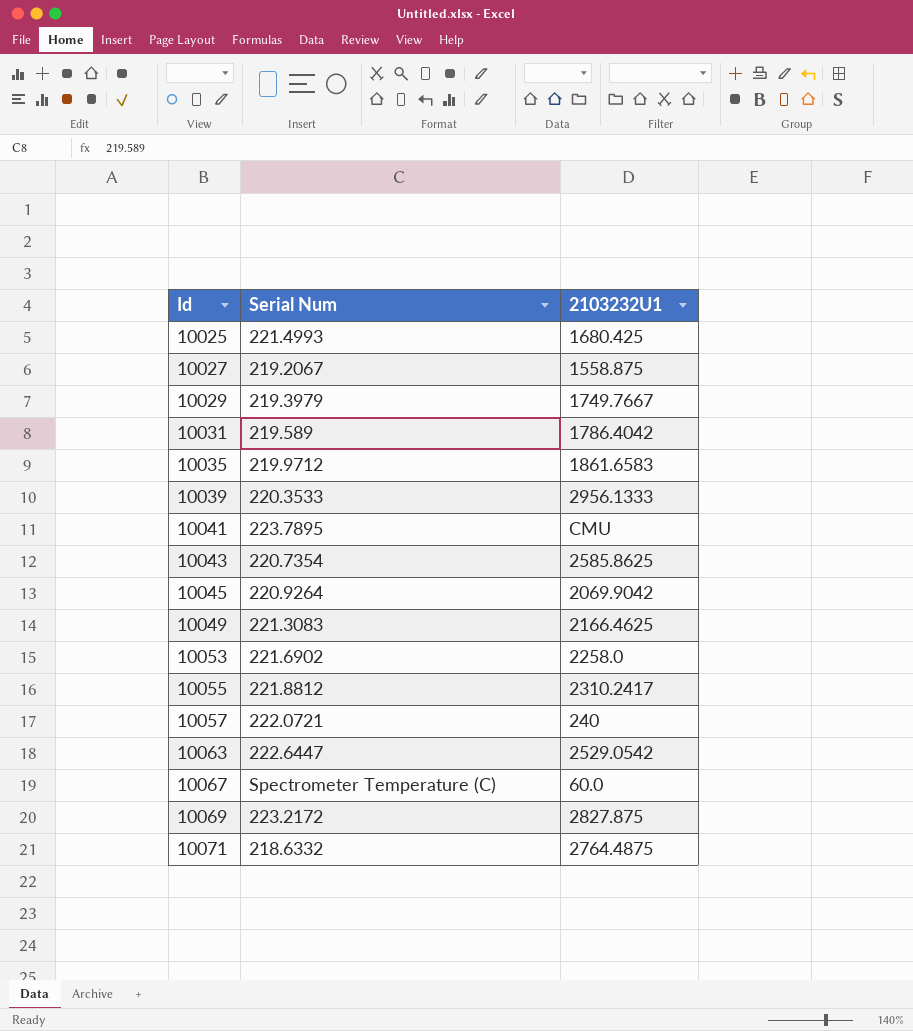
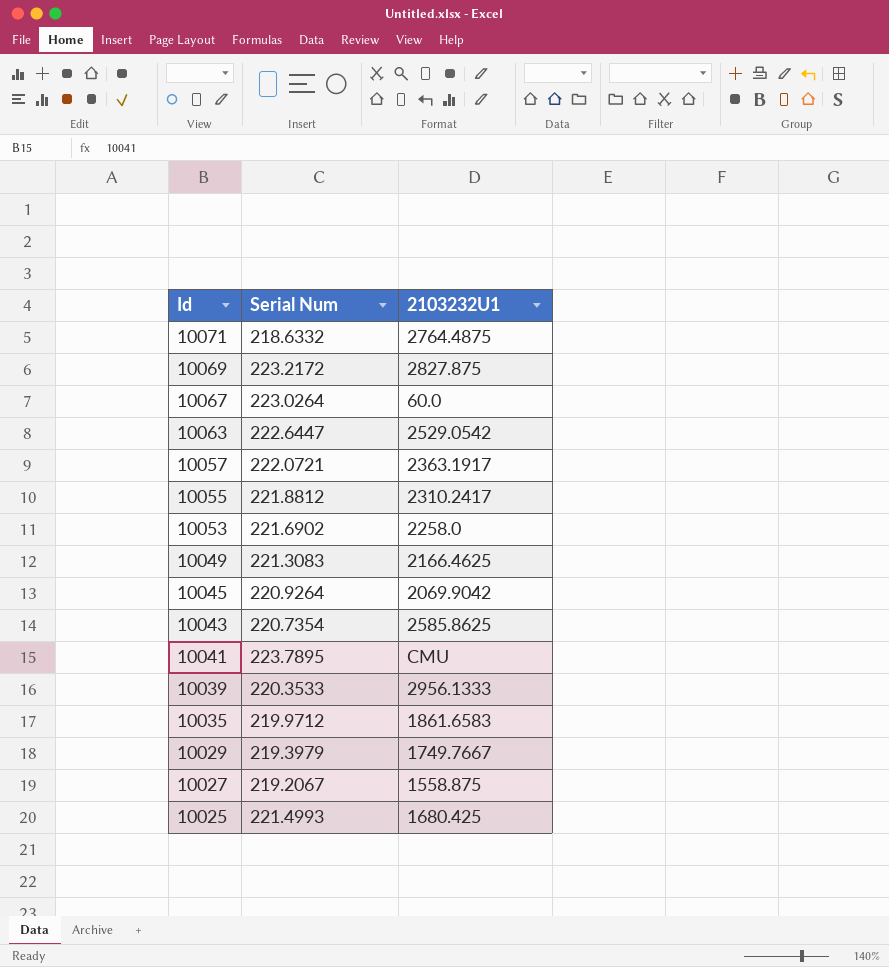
row order: Id ascending -> Id descending
row 10031: 219.589 | 1786.4042 -> none
10067 | Serial Num: Spectrometer Temperature (C) -> 223.0264
10057 | 2103232U1: 240 -> 2363.1917

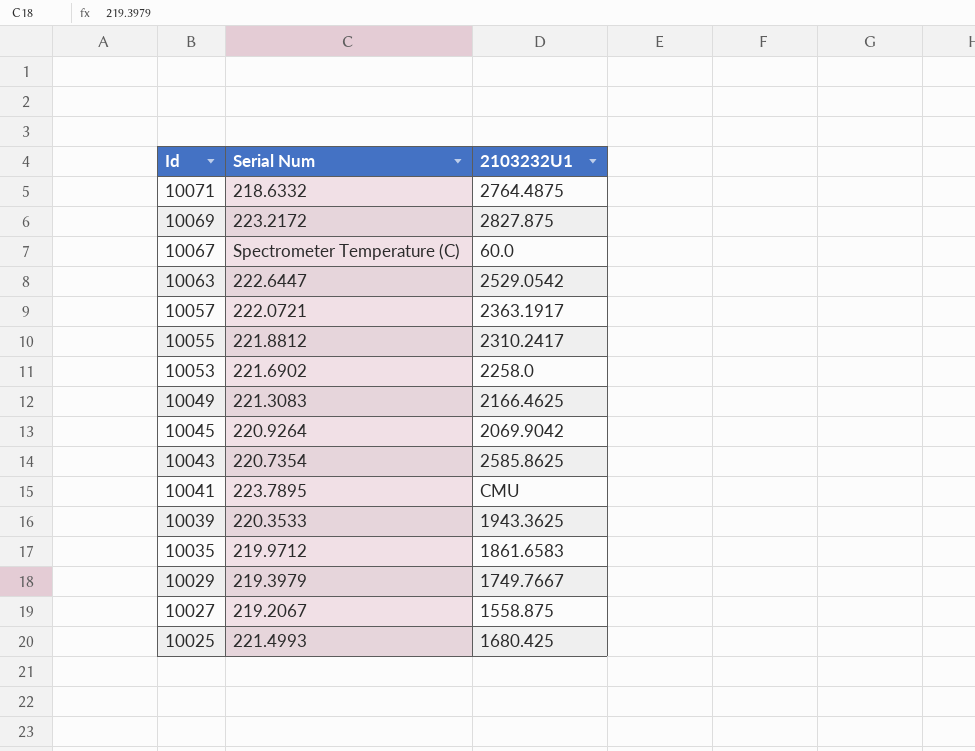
10067 | Serial Num: 223.0264 -> Spectrometer Temperature (C)
10039 | 2103232U1: 2956.1333 -> 1943.3625

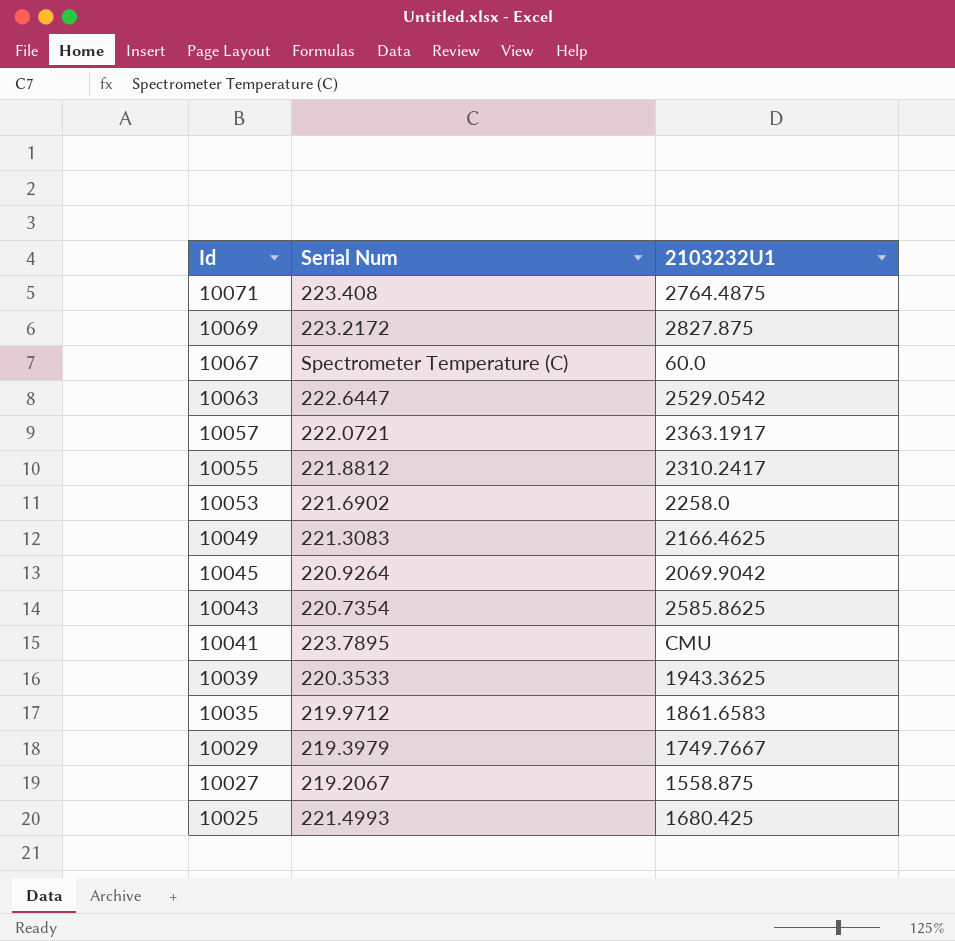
10071 | Serial Num: 218.6332 -> 223.408

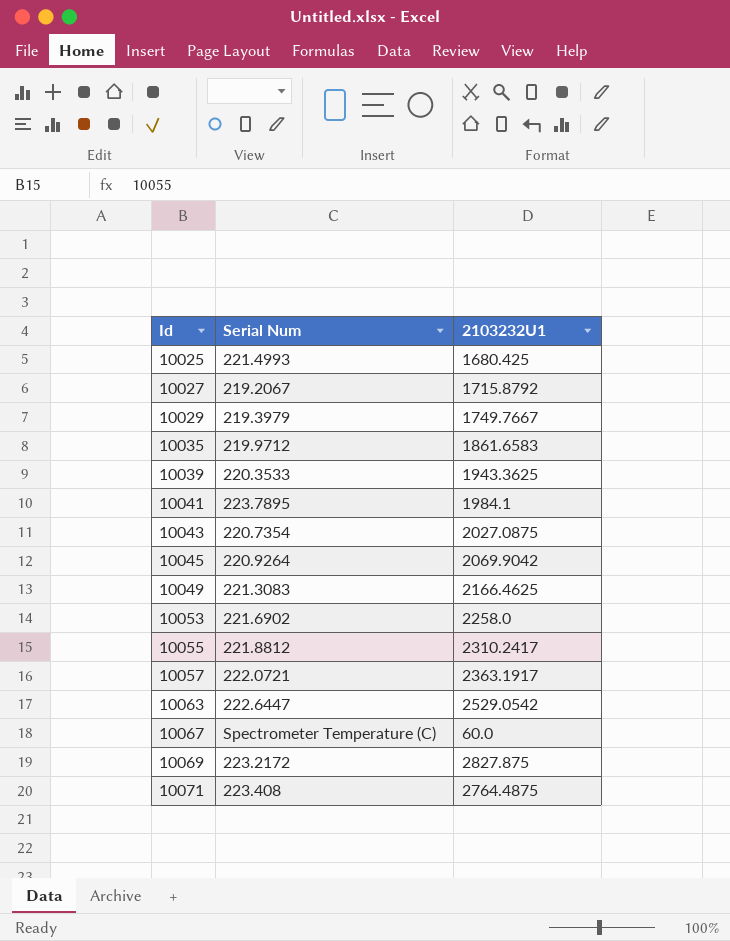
row order: Id descending -> Id ascending
10027 | 2103232U1: 1558.875 -> 1715.8792
10041 | 2103232U1: CMU -> 1984.1
10043 | 2103232U1: 2585.8625 -> 2027.0875

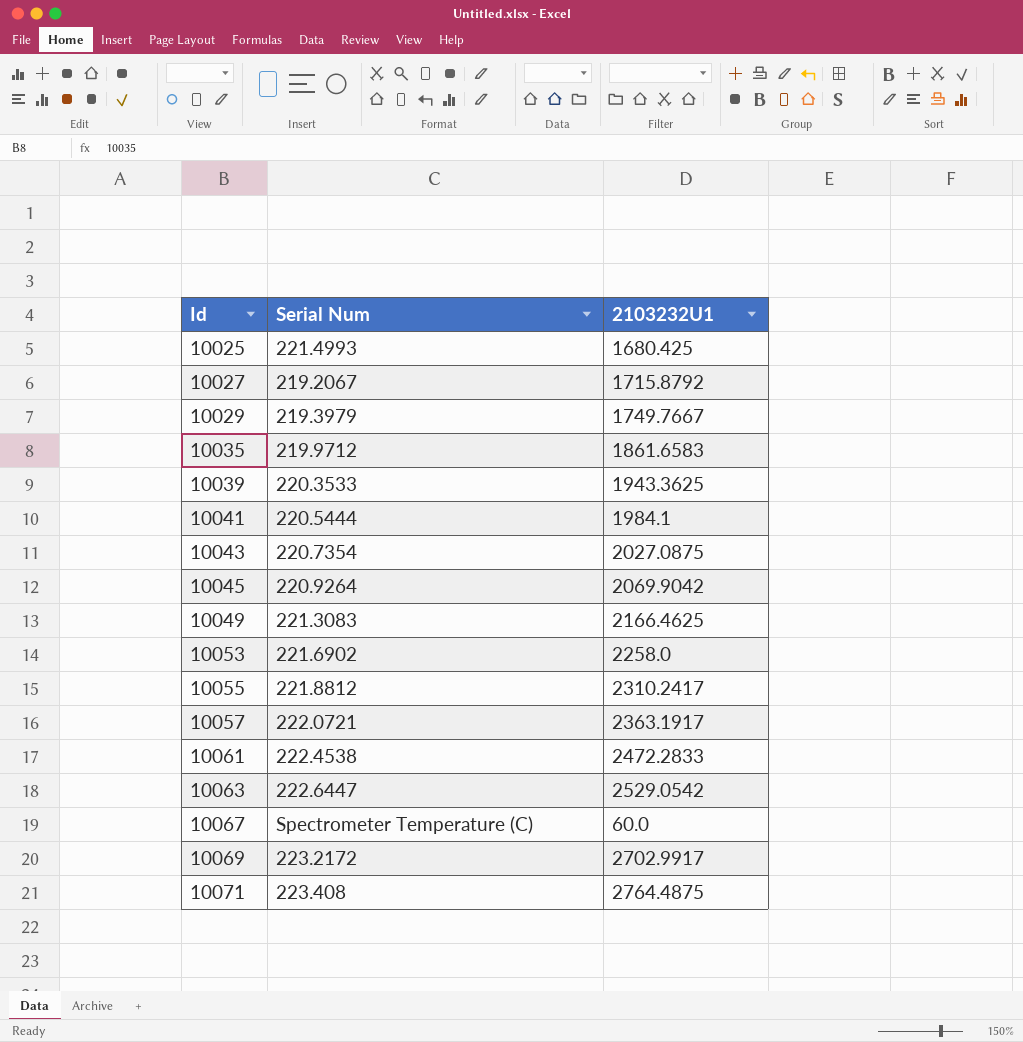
10041 | Serial Num: 223.7895 -> 220.5444
row 10061: none -> 222.4538 | 2472.2833
10069 | 2103232U1: 2827.875 -> 2702.9917

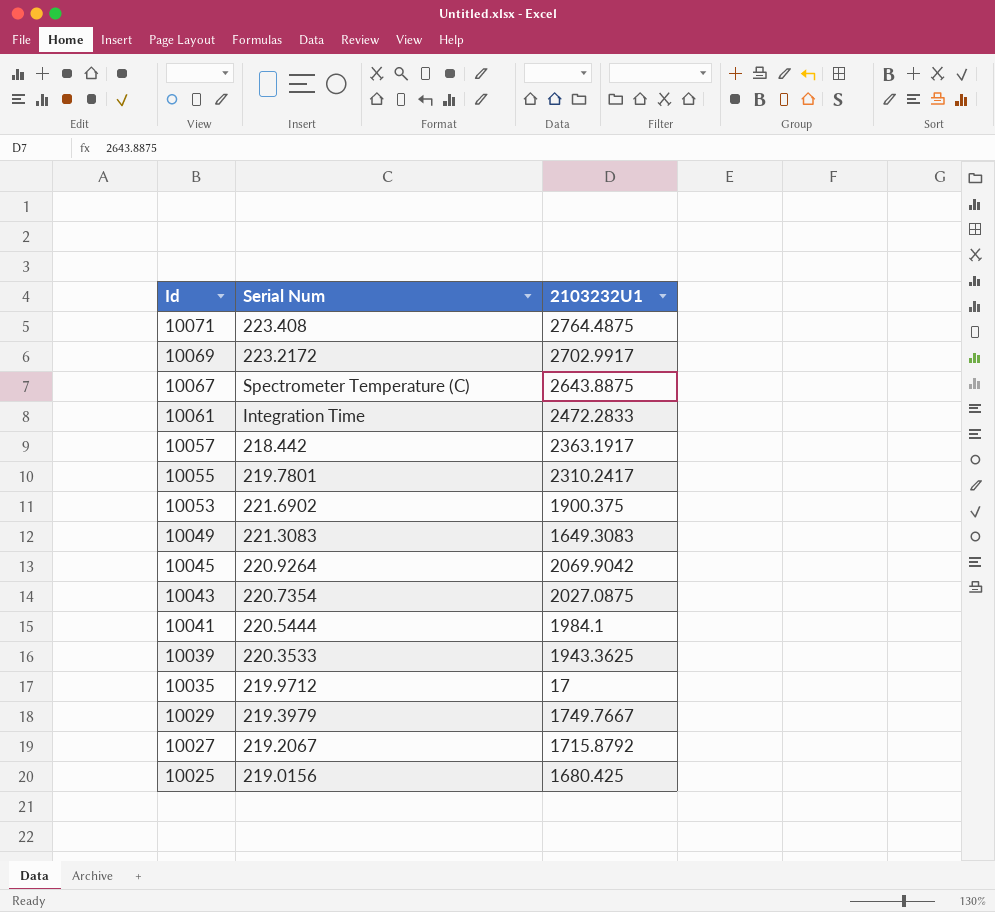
row order: Id ascending -> Id descending
row 10063: 222.6447 | 2529.0542 -> none
10067 | 2103232U1: 60.0 -> 2643.8875
10061 | Serial Num: 222.4538 -> Integration Time
10057 | Serial Num: 222.0721 -> 218.442
10055 | Serial Num: 221.8812 -> 219.7801
10053 | 2103232U1: 2258.0 -> 1900.375
10049 | 2103232U1: 2166.4625 -> 1649.3083
10035 | 2103232U1: 1861.6583 -> 17
10025 | Serial Num: 221.4993 -> 219.0156

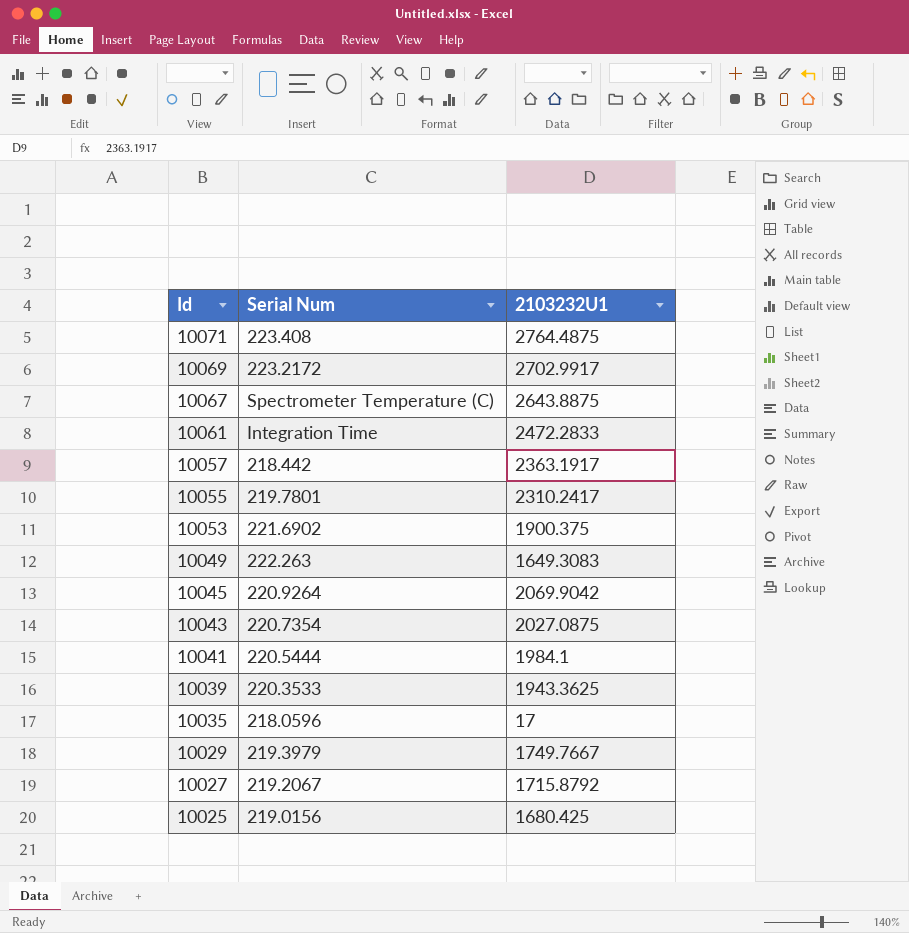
10049 | Serial Num: 221.3083 -> 222.263
10035 | Serial Num: 219.9712 -> 218.0596

